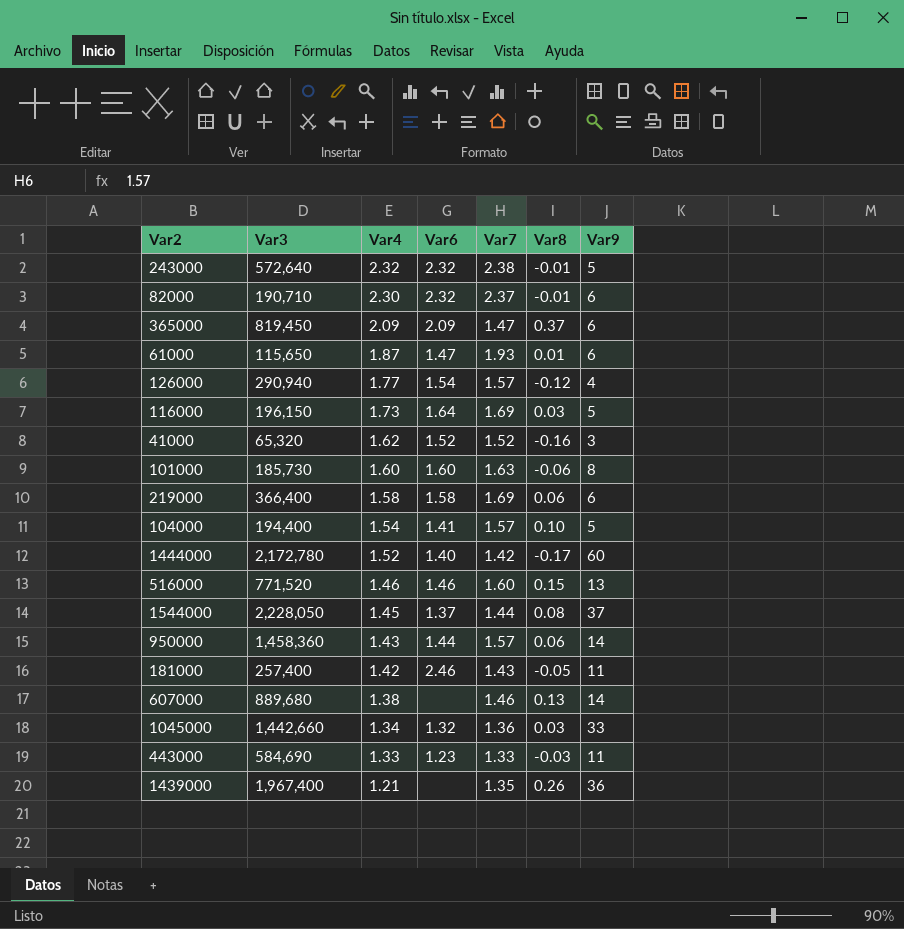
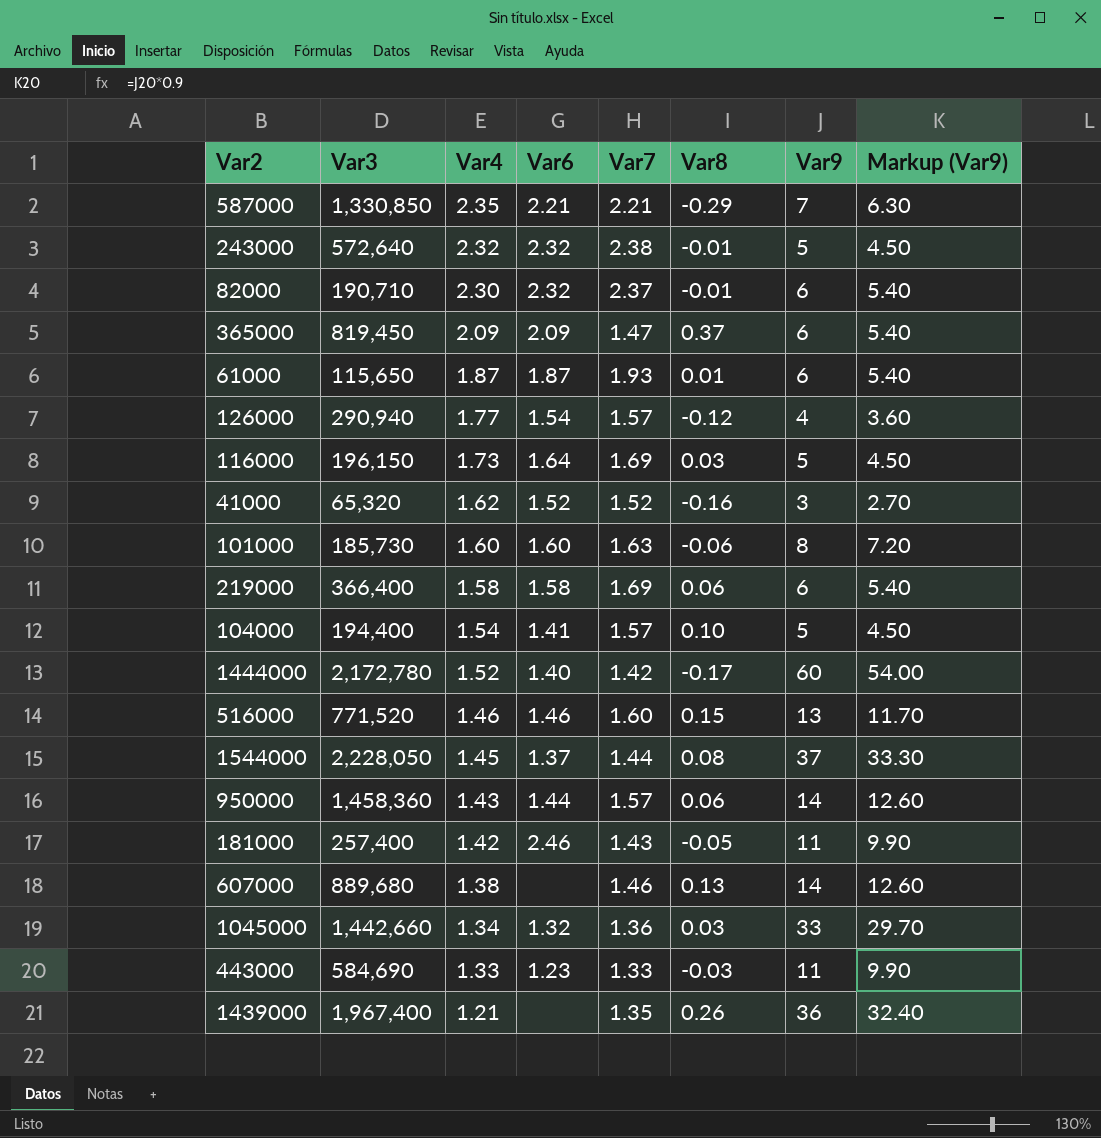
column Markup (Var9) | formula: none -> [Var9] * 0.9
row 587000: none -> 1,330,850 | 2.35 | 2.21 | 2.21 | -0.29 | 7 | 6.30
61000 | Var6: 1.47 -> 1.87

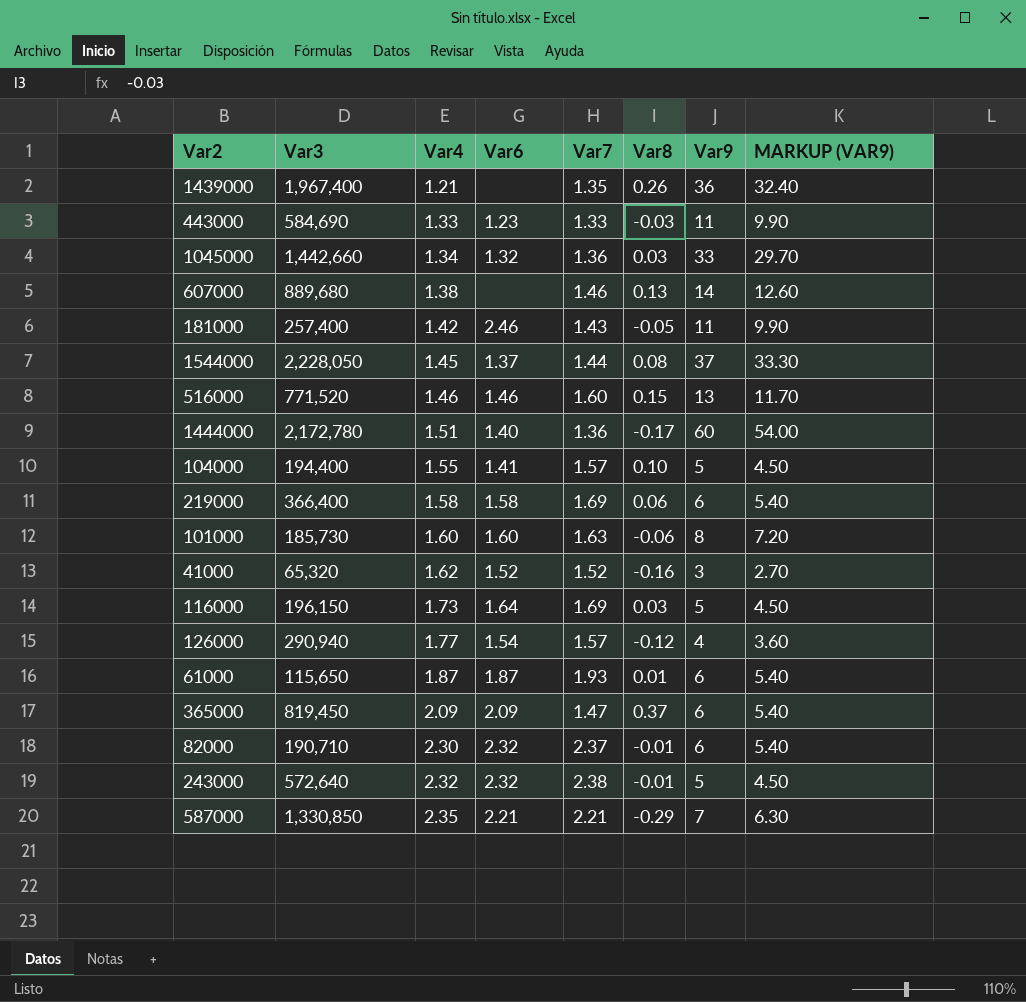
row order: Var4 descending -> Var4 ascending
column name: Markup (Var9) -> MARKUP (VAR9)
row 950000: 1,458,360 | 1.43 | 1.44 | 1.57 | 0.06 | 14 | 12.60 -> none
1444000 | Var4: 1.52 -> 1.51
1444000 | Var7: 1.42 -> 1.36
104000 | Var4: 1.54 -> 1.55

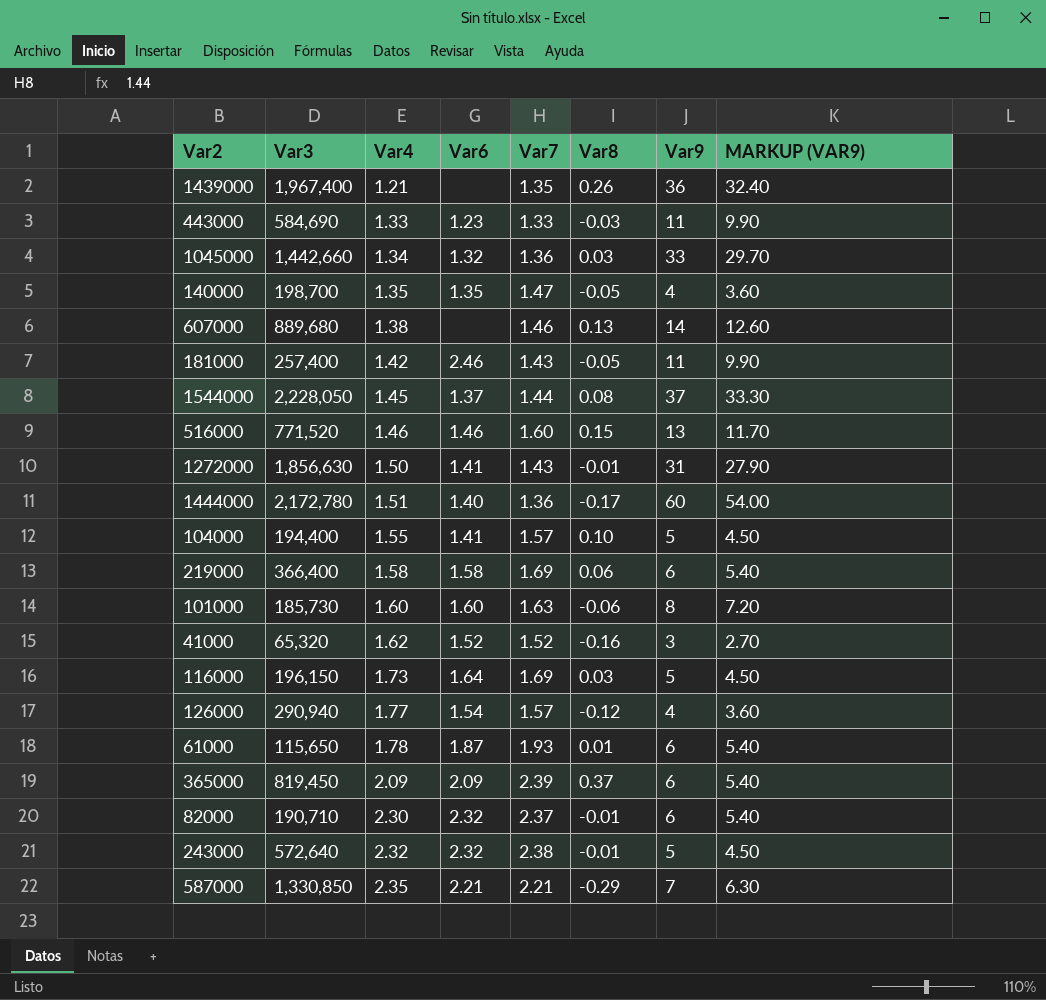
row 140000: none -> 198,700 | 1.35 | 1.35 | 1.47 | -0.05 | 4 | 3.60
row 1272000: none -> 1,856,630 | 1.50 | 1.41 | 1.43 | -0.01 | 31 | 27.90
61000 | Var4: 1.87 -> 1.78
365000 | Var7: 1.47 -> 2.39

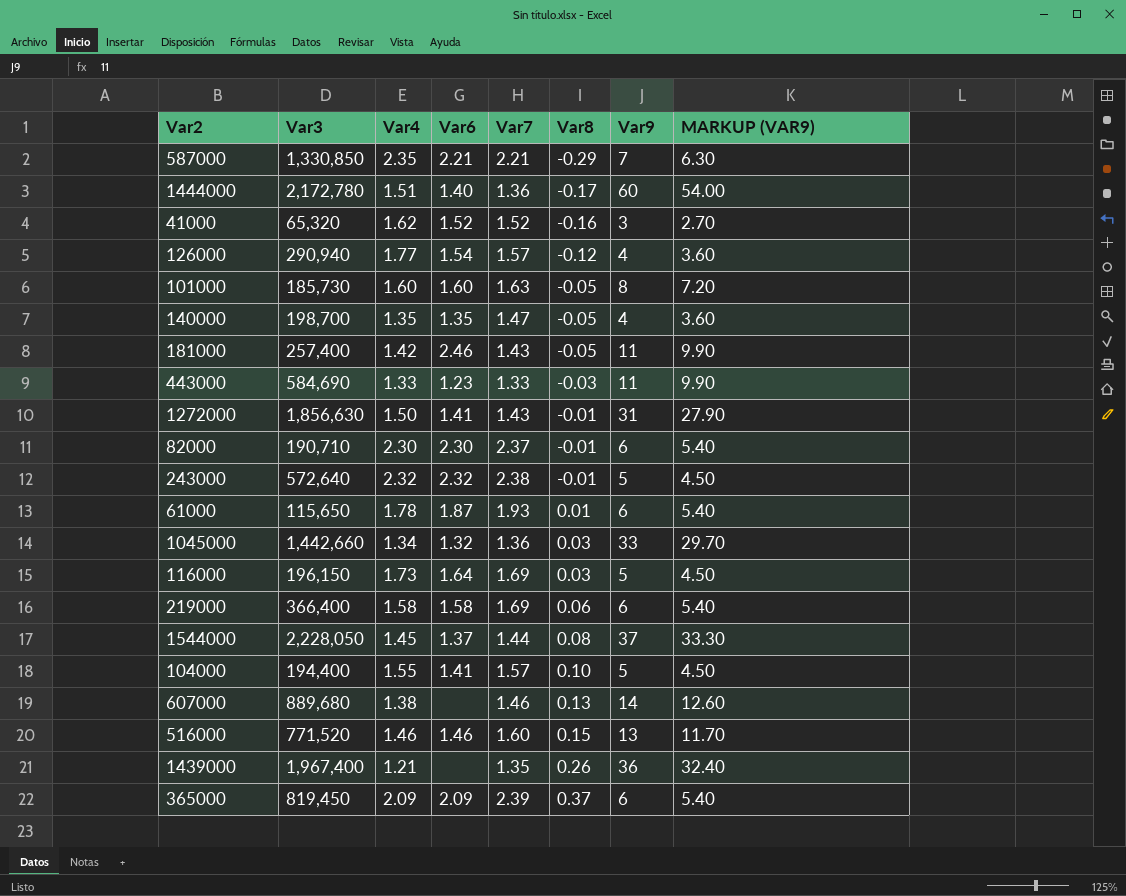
row order: Var4 ascending -> Var8 ascending
101000 | Var8: -0.06 -> -0.05
82000 | Var6: 2.32 -> 2.30

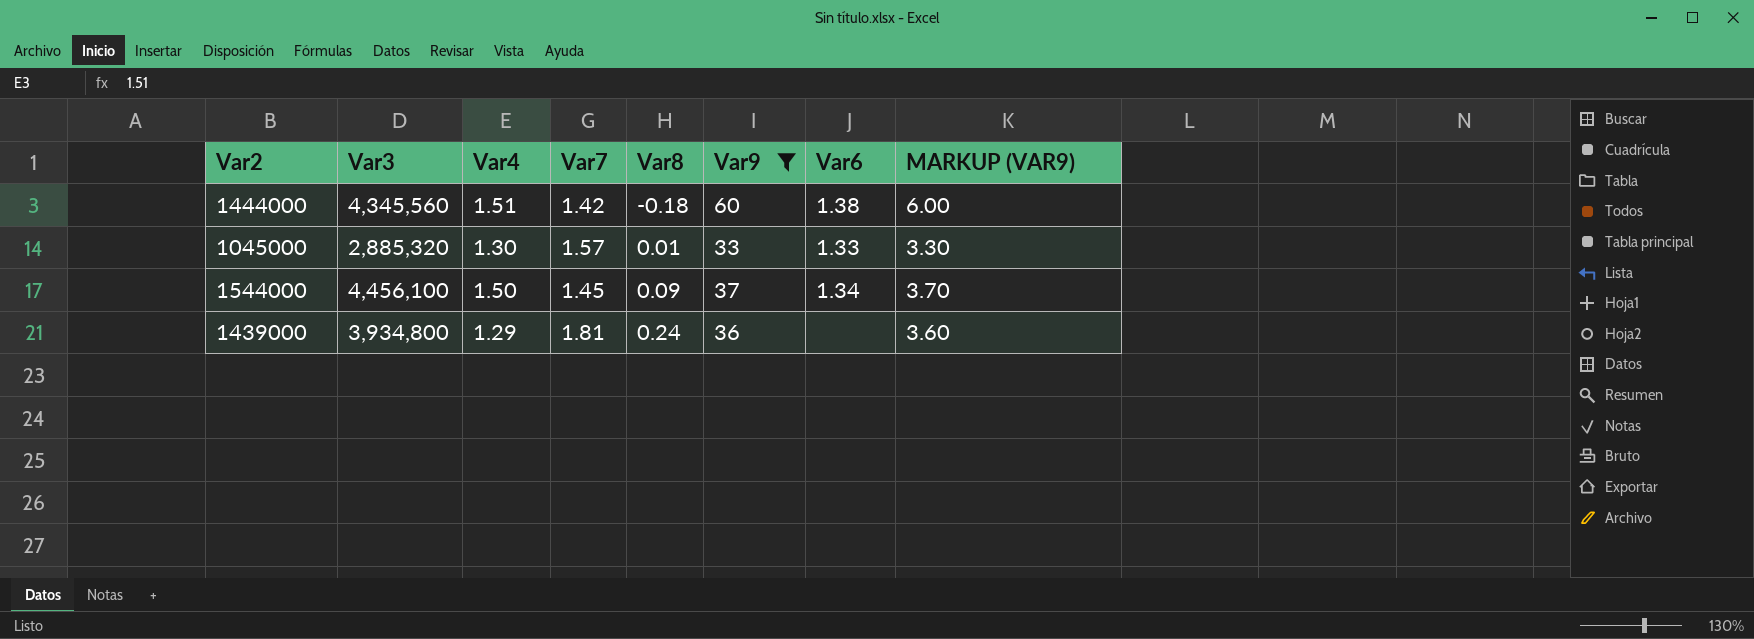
filter: none -> Var9 >= 33
column Var6 | position: 4 -> 7
column MARKUP (VAR9) | formula: [Var9] * 0.9 -> [Var9] * 0.1
1444000 | Var3: 2,172,780 -> 4,345,560
1444000 | Var7: 1.36 -> 1.42
1444000 | Var8: -0.17 -> -0.18
1444000 | Var6: 1.40 -> 1.38
1045000 | Var3: 1,442,660 -> 2,885,320
1045000 | Var4: 1.34 -> 1.30
1045000 | Var7: 1.36 -> 1.57
1045000 | Var8: 0.03 -> 0.01
1045000 | Var6: 1.32 -> 1.33
1544000 | Var3: 2,228,050 -> 4,456,100
1544000 | Var4: 1.45 -> 1.50
1544000 | Var7: 1.44 -> 1.45
1544000 | Var8: 0.08 -> 0.09
1544000 | Var6: 1.37 -> 1.34
1439000 | Var3: 1,967,400 -> 3,934,800
1439000 | Var4: 1.21 -> 1.29
1439000 | Var7: 1.35 -> 1.81
1439000 | Var8: 0.26 -> 0.24

